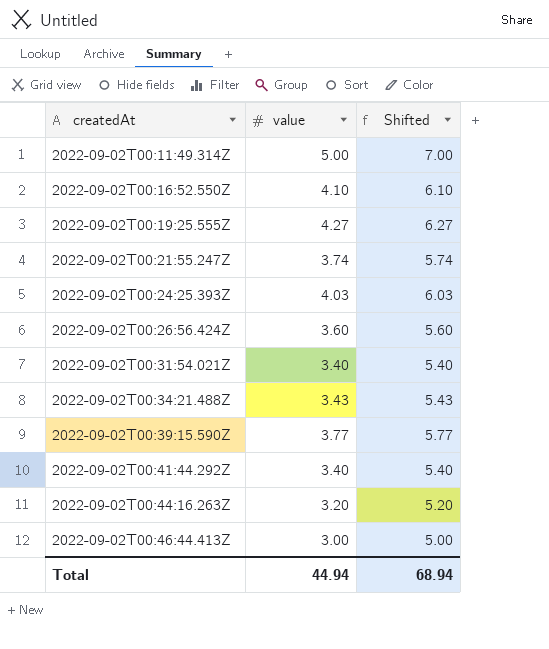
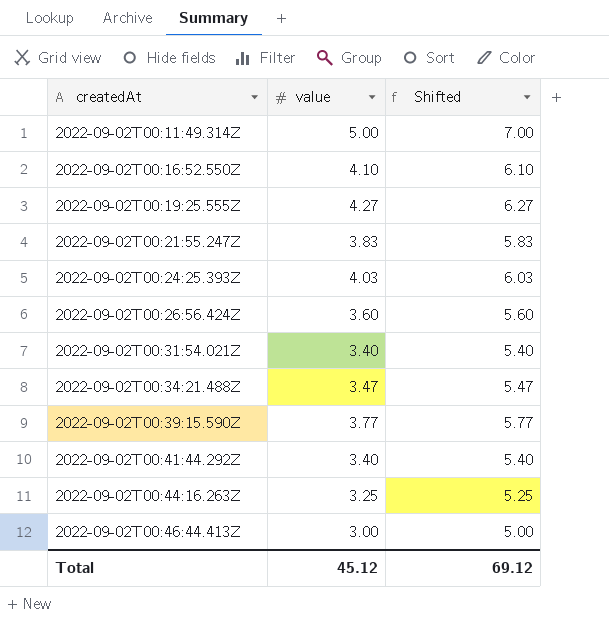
2022-09-02T00:21:55.247Z | value: 3.74 -> 3.83
2022-09-02T00:21:55.247Z | Shifted: 5.74 -> 5.83
2022-09-02T00:34:21.488Z | value: 3.43 -> 3.47
2022-09-02T00:34:21.488Z | Shifted: 5.43 -> 5.47
2022-09-02T00:44:16.263Z | value: 3.20 -> 3.25
2022-09-02T00:44:16.263Z | Shifted: 5.20 -> 5.25
Total | value: 44.94 -> 45.12
Total | Shifted: 68.94 -> 69.12

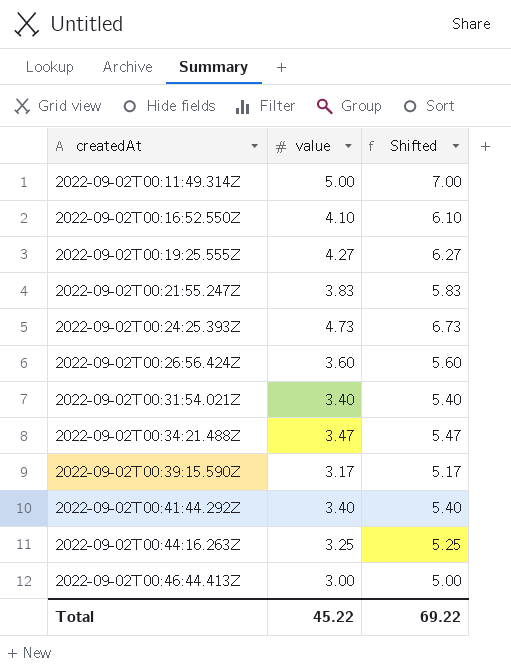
2022-09-02T00:24:25.393Z | value: 4.03 -> 4.73
2022-09-02T00:24:25.393Z | Shifted: 6.03 -> 6.73
2022-09-02T00:39:15.590Z | value: 3.77 -> 3.17
2022-09-02T00:39:15.590Z | Shifted: 5.77 -> 5.17
Total | value: 45.12 -> 45.22
Total | Shifted: 69.12 -> 69.22

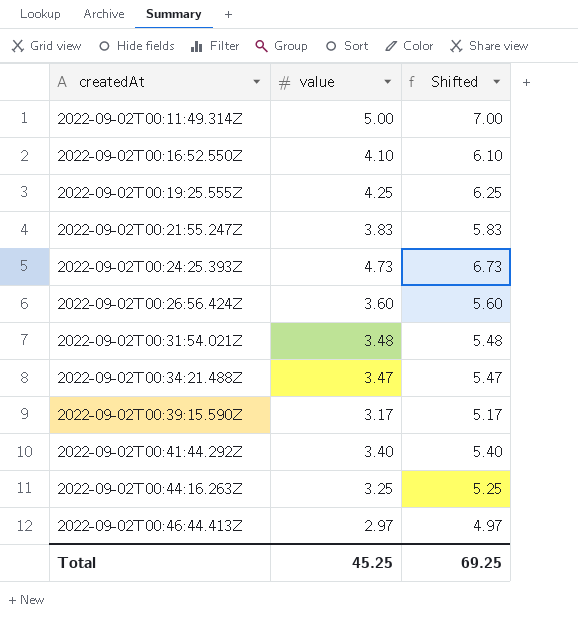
2022-09-02T00:19:25.555Z | value: 4.27 -> 4.25
2022-09-02T00:19:25.555Z | Shifted: 6.27 -> 6.25
2022-09-02T00:31:54.021Z | value: 3.40 -> 3.48
2022-09-02T00:31:54.021Z | Shifted: 5.40 -> 5.48
2022-09-02T00:46:44.413Z | value: 3.00 -> 2.97
2022-09-02T00:46:44.413Z | Shifted: 5.00 -> 4.97
Total | value: 45.22 -> 45.25
Total | Shifted: 69.22 -> 69.25

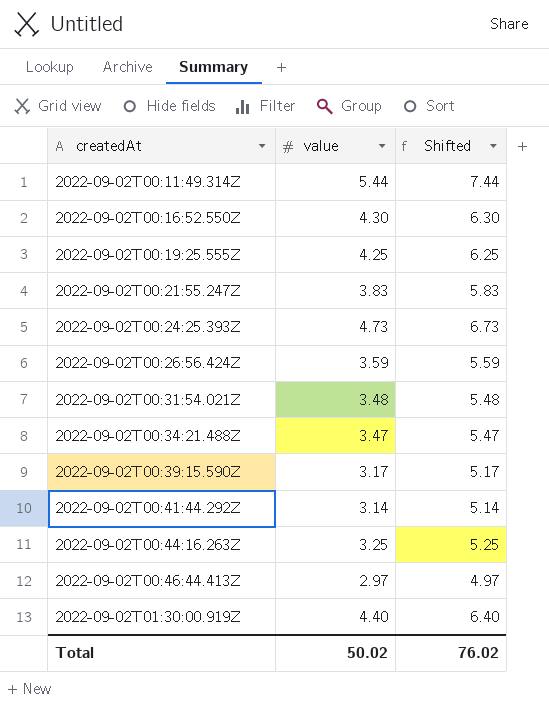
2022-09-02T00:11:49.314Z | value: 5.00 -> 5.44
2022-09-02T00:11:49.314Z | Shifted: 7.00 -> 7.44
2022-09-02T00:16:52.550Z | value: 4.10 -> 4.30
2022-09-02T00:16:52.550Z | Shifted: 6.10 -> 6.30
2022-09-02T00:26:56.424Z | value: 3.60 -> 3.59
2022-09-02T00:26:56.424Z | Shifted: 5.60 -> 5.59
2022-09-02T00:41:44.292Z | value: 3.40 -> 3.14
2022-09-02T00:41:44.292Z | Shifted: 5.40 -> 5.14
row 2022-09-02T01:30:00.919Z: none -> 4.40 | 6.40
Total | value: 45.25 -> 50.02
Total | Shifted: 69.25 -> 76.02

